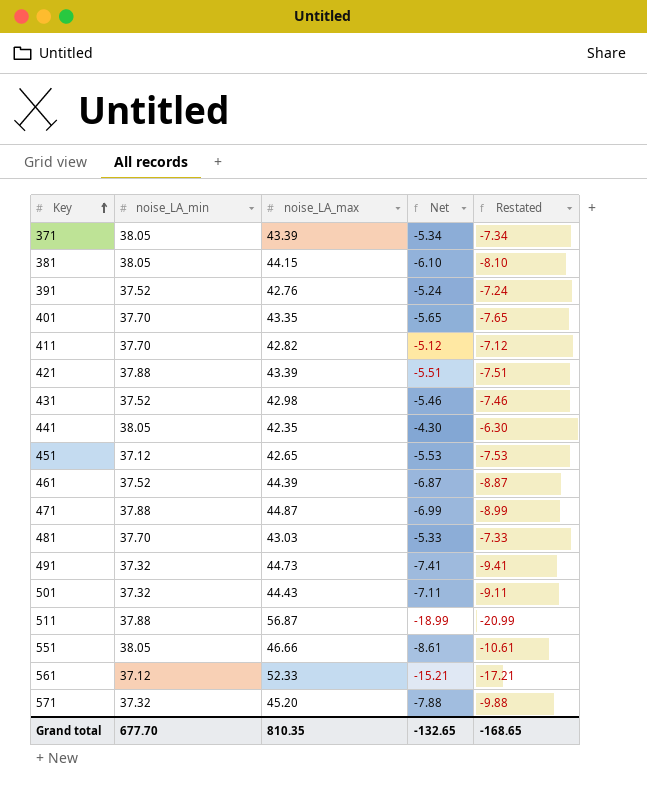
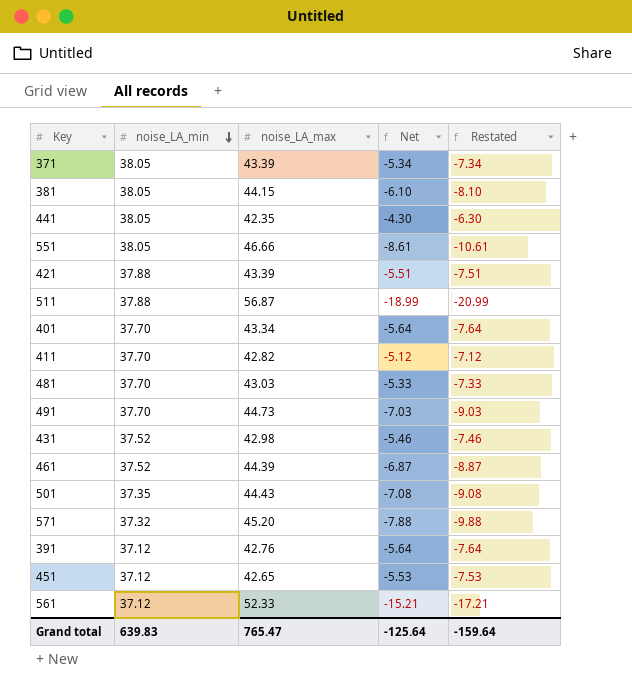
row order: Key ascending -> noise_LA_min descending
row 471: 37.88 | 44.87 | -6.99 | -8.99 -> none
401 | noise_LA_max: 43.35 -> 43.34
401 | Net: -5.65 -> -5.64
401 | Restated: -7.65 -> -7.64
491 | noise_LA_min: 37.32 -> 37.70
491 | Net: -7.41 -> -7.03
491 | Restated: -9.41 -> -9.03
501 | noise_LA_min: 37.32 -> 37.35
501 | Net: -7.11 -> -7.08
501 | Restated: -9.11 -> -9.08
391 | noise_LA_min: 37.52 -> 37.12
391 | Net: -5.24 -> -5.64
391 | Restated: -7.24 -> -7.64
Grand total | noise_LA_min: 677.70 -> 639.83
Grand total | noise_LA_max: 810.35 -> 765.47
Grand total | Net: -132.65 -> -125.64
Grand total | Restated: -168.65 -> -159.64

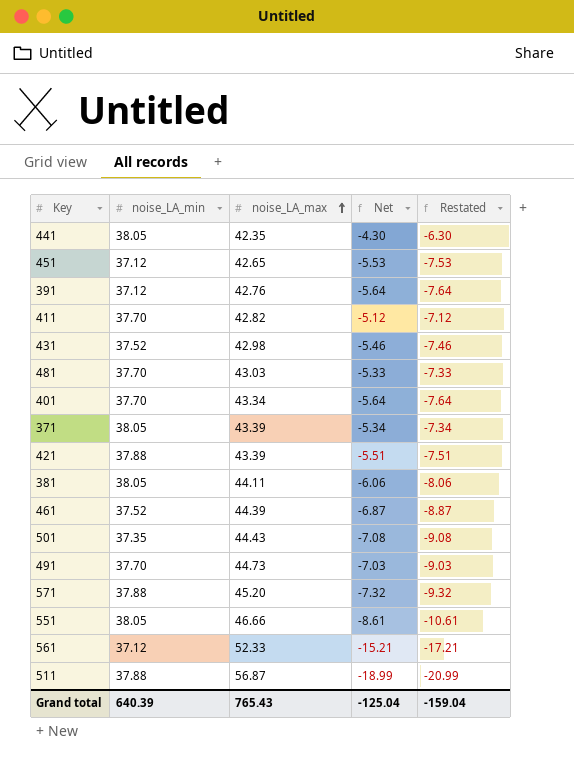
row order: noise_LA_min descending -> noise_LA_max ascending
381 | noise_LA_max: 44.15 -> 44.11
381 | Net: -6.10 -> -6.06
381 | Restated: -8.10 -> -8.06
571 | noise_LA_min: 37.32 -> 37.88
571 | Net: -7.88 -> -7.32
571 | Restated: -9.88 -> -9.32
Grand total | noise_LA_min: 639.83 -> 640.39
Grand total | noise_LA_max: 765.47 -> 765.43
Grand total | Net: -125.64 -> -125.04
Grand total | Restated: -159.64 -> -159.04

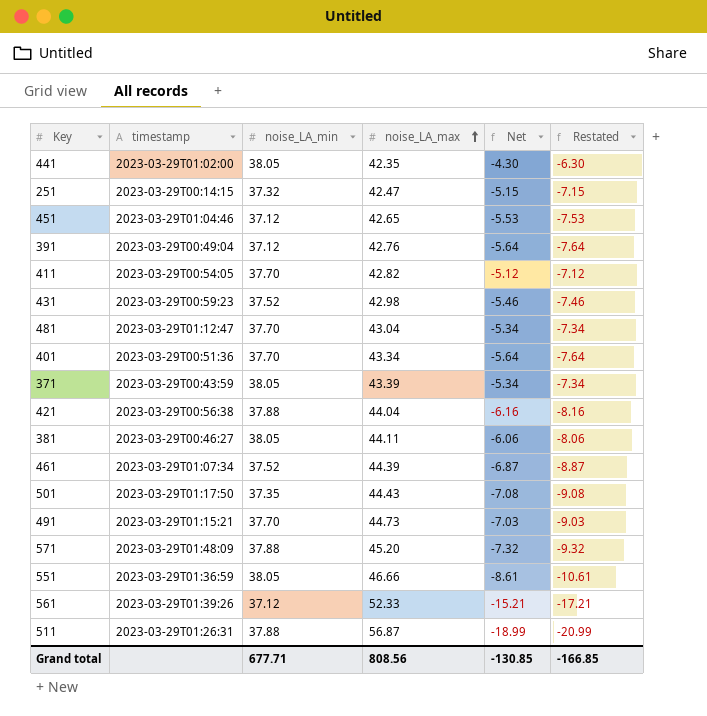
column timestamp | position: none -> 2
row 251: none -> 2023-03-29T00:14:15 | 37.32 | 42.47 | -5.15 | -7.15
481 | noise_LA_max: 43.03 -> 43.04
481 | Net: -5.33 -> -5.34
481 | Restated: -7.33 -> -7.34
421 | noise_LA_max: 43.39 -> 44.04
421 | Net: -5.51 -> -6.16
421 | Restated: -7.51 -> -8.16
Grand total | noise_LA_min: 640.39 -> 677.71
Grand total | noise_LA_max: 765.43 -> 808.56
Grand total | Net: -125.04 -> -130.85
Grand total | Restated: -159.04 -> -166.85

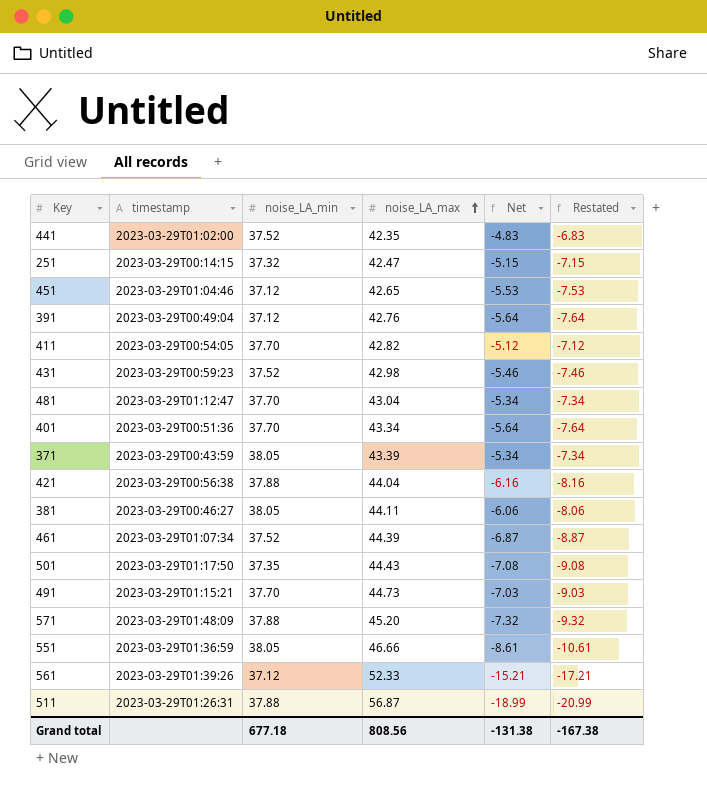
441 | noise_LA_min: 38.05 -> 37.52
441 | Net: -4.30 -> -4.83
441 | Restated: -6.30 -> -6.83
Grand total | noise_LA_min: 677.71 -> 677.18
Grand total | Net: -130.85 -> -131.38
Grand total | Restated: -166.85 -> -167.38

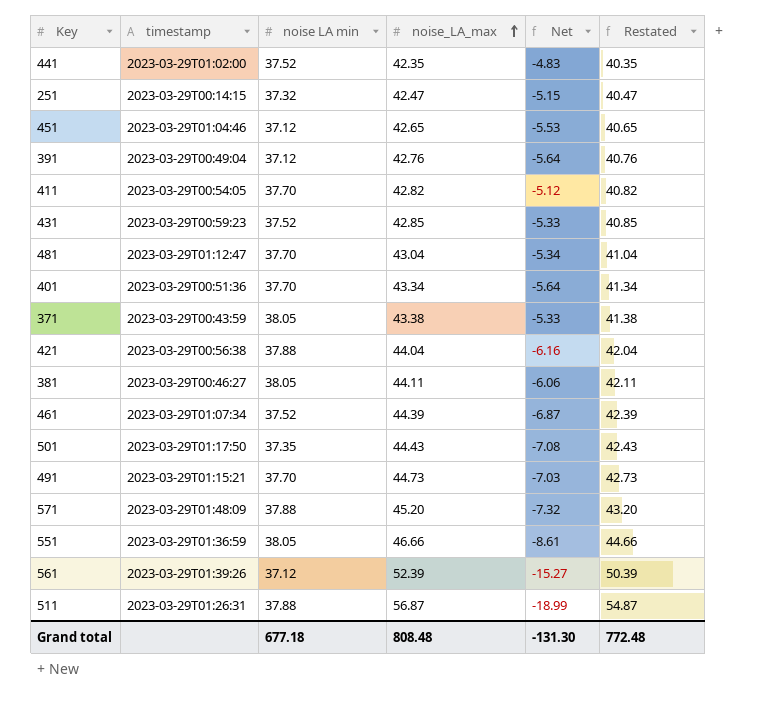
column name: noise_LA_min -> noise LA min
column Restated | formula: [Net] - 2 -> [noise_LA_max] - 2
431 | noise_LA_max: 42.98 -> 42.85
431 | Net: -5.46 -> -5.33
371 | noise_LA_max: 43.39 -> 43.38
371 | Net: -5.34 -> -5.33
561 | noise_LA_max: 52.33 -> 52.39
561 | Net: -15.21 -> -15.27
Grand total | noise_LA_max: 808.56 -> 808.48
Grand total | Net: -131.38 -> -131.30
Grand total | Restated: -167.38 -> 772.48

